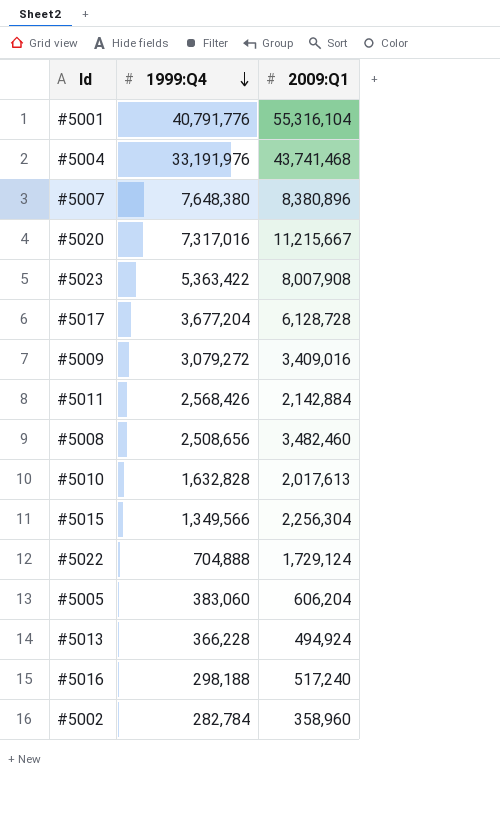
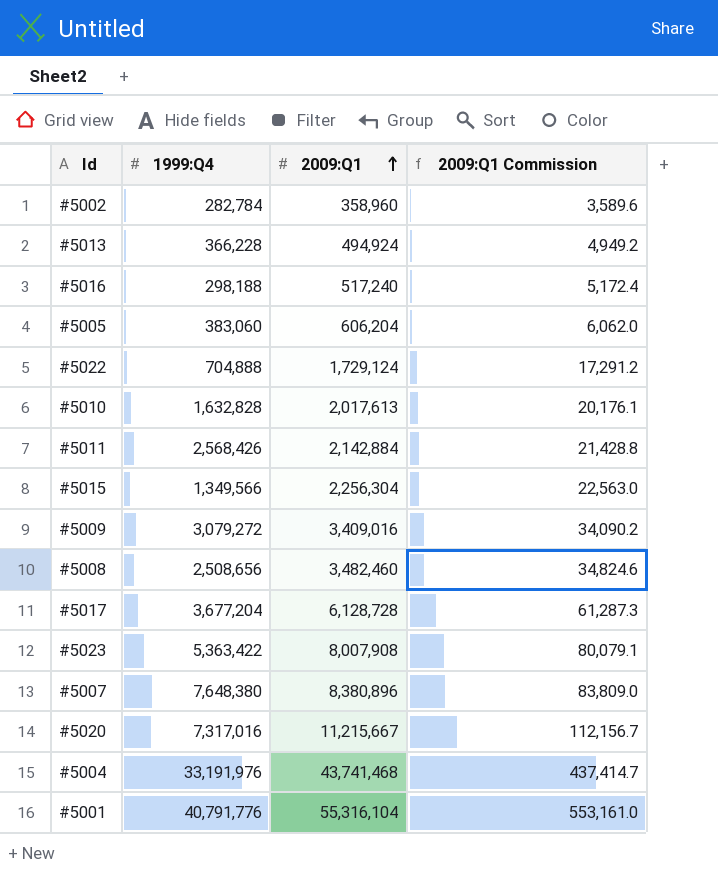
row order: 1999:Q4 descending -> 2009:Q1 ascending
column 2009:Q1 Commission | formula: none -> [2009:Q1] * 0.01

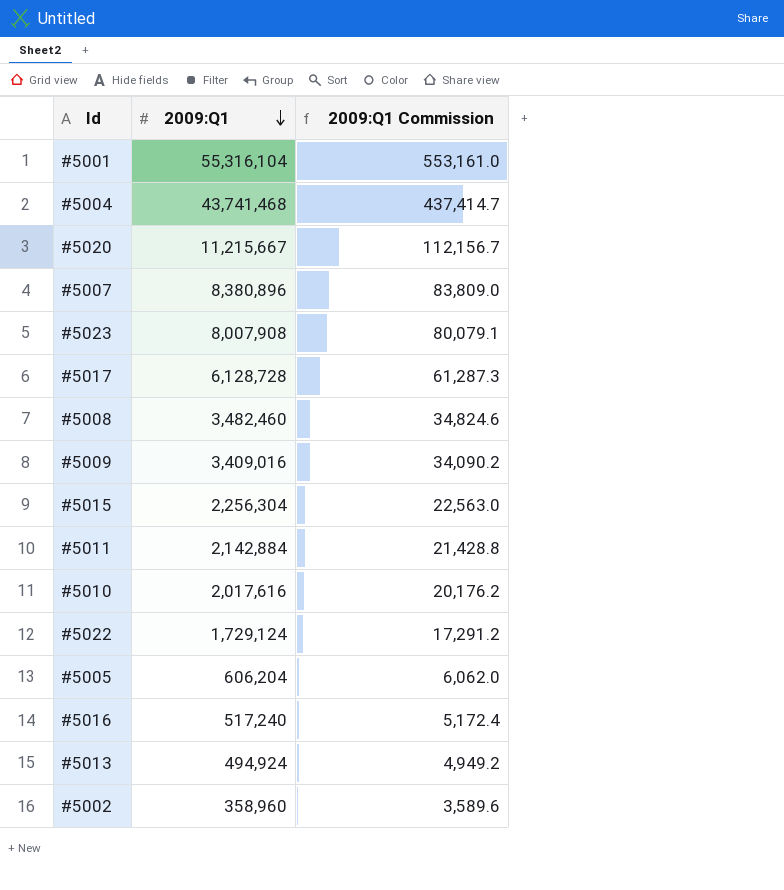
row order: 2009:Q1 ascending -> 2009:Q1 descending
column 1999:Q4 | position: 2 -> none
#5010 | 2009:Q1: 2,017,613 -> 2,017,616
#5010 | 2009:Q1 Commission: 20,176.1 -> 20,176.2

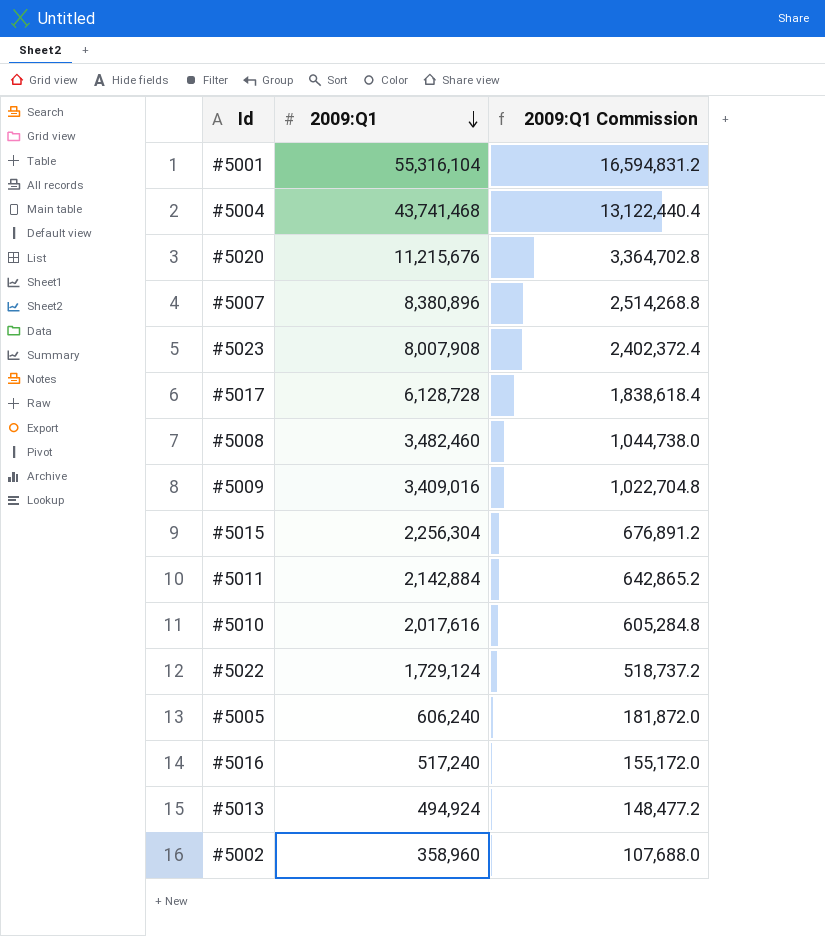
column 2009:Q1 Commission | formula: [2009:Q1] * 0.01 -> [2009:Q1] * 0.3
#5020 | 2009:Q1: 11,215,667 -> 11,215,676
#5005 | 2009:Q1: 606,204 -> 606,240

